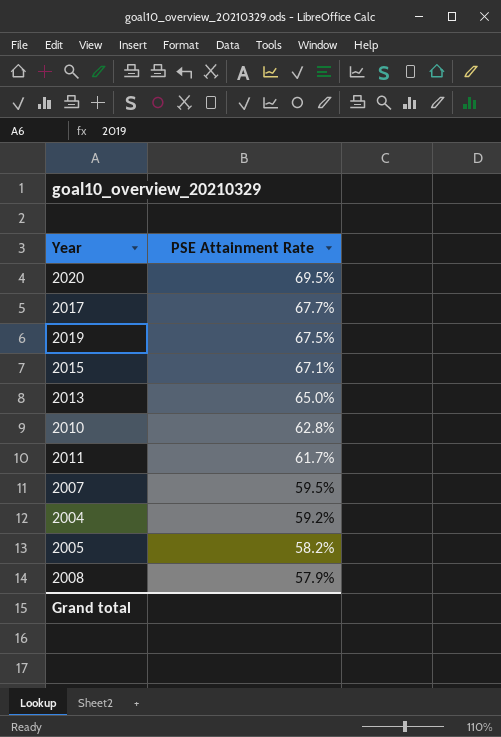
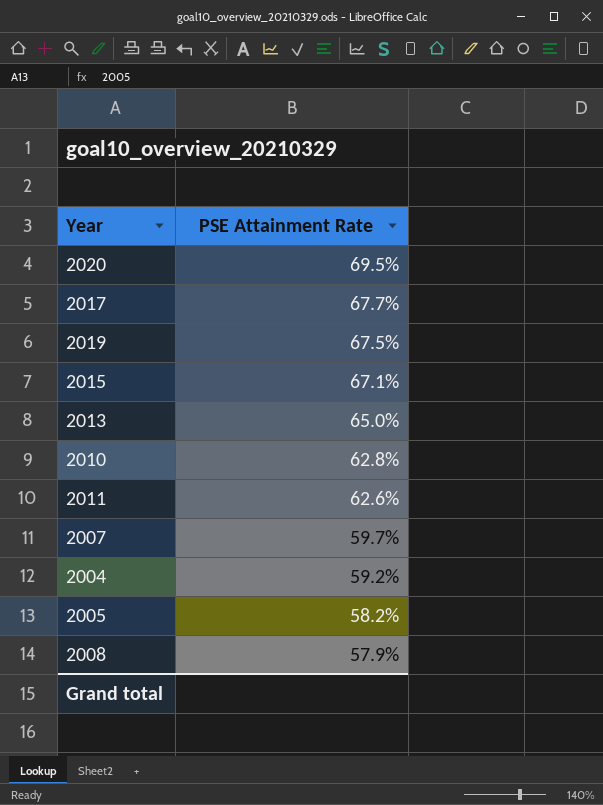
2011 | PSE Attainment Rate: 61.7% -> 62.6%
2007 | PSE Attainment Rate: 59.5% -> 59.7%

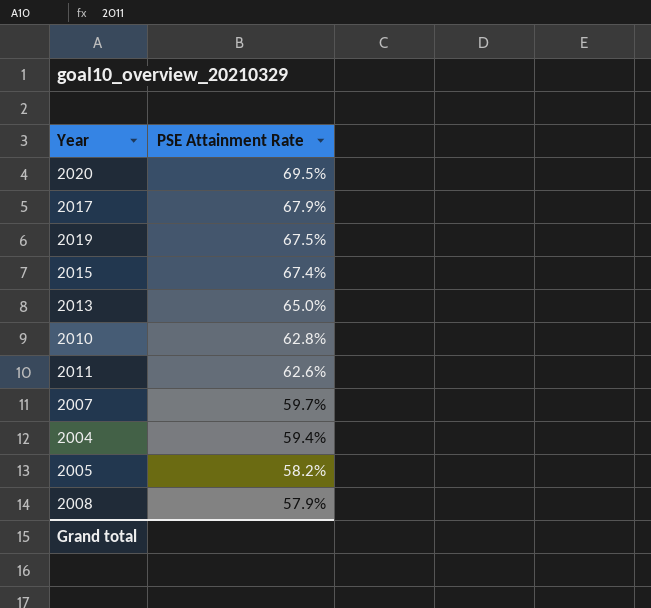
2017 | PSE Attainment Rate: 67.7% -> 67.9%
2015 | PSE Attainment Rate: 67.1% -> 67.4%
2004 | PSE Attainment Rate: 59.2% -> 59.4%

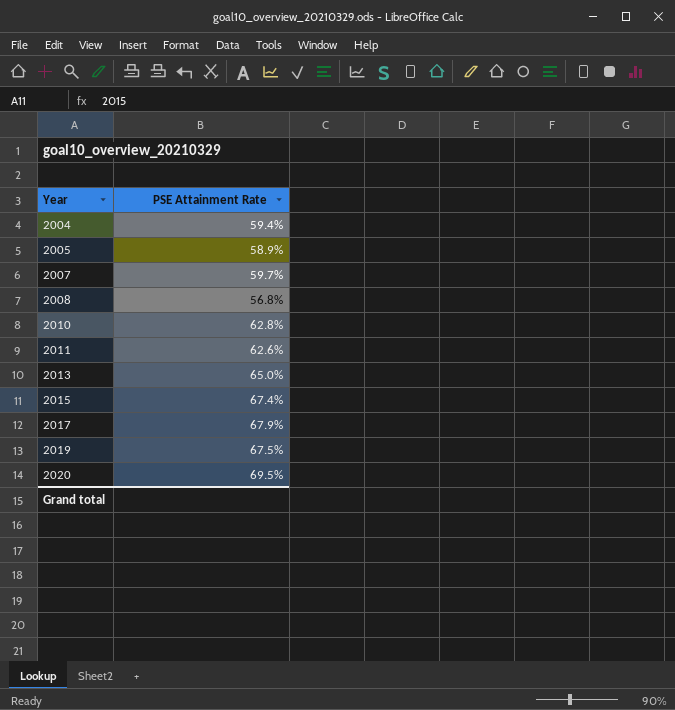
row order: PSE Attainment Rate descending -> Year ascending
2005 | PSE Attainment Rate: 58.2% -> 58.9%
2008 | PSE Attainment Rate: 57.9% -> 56.8%

